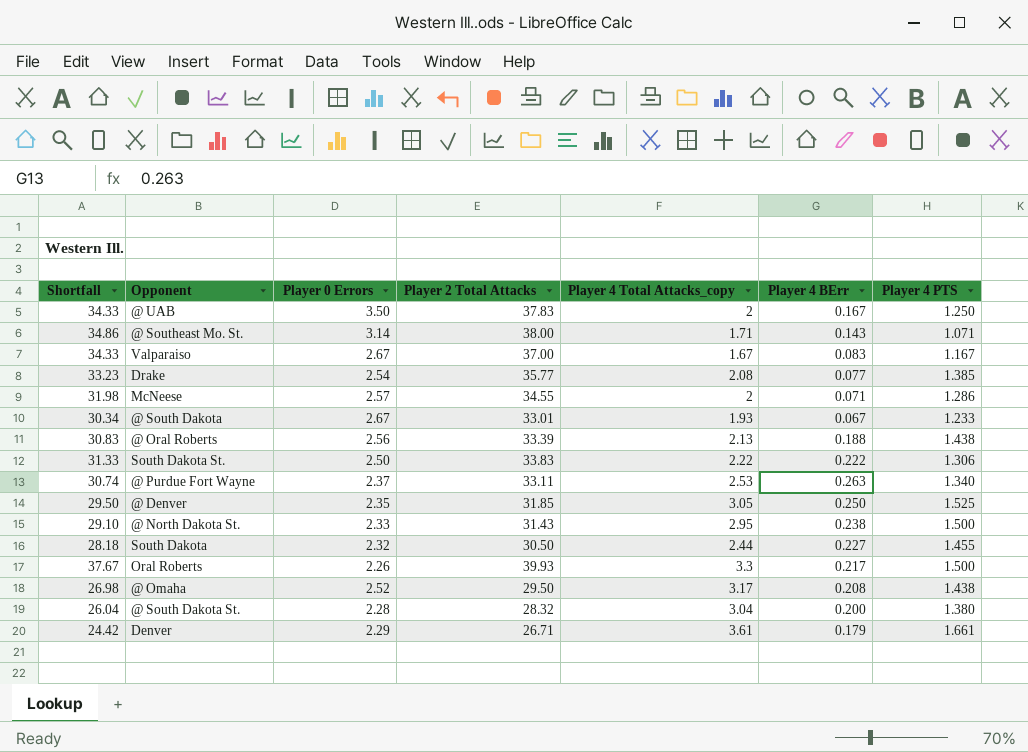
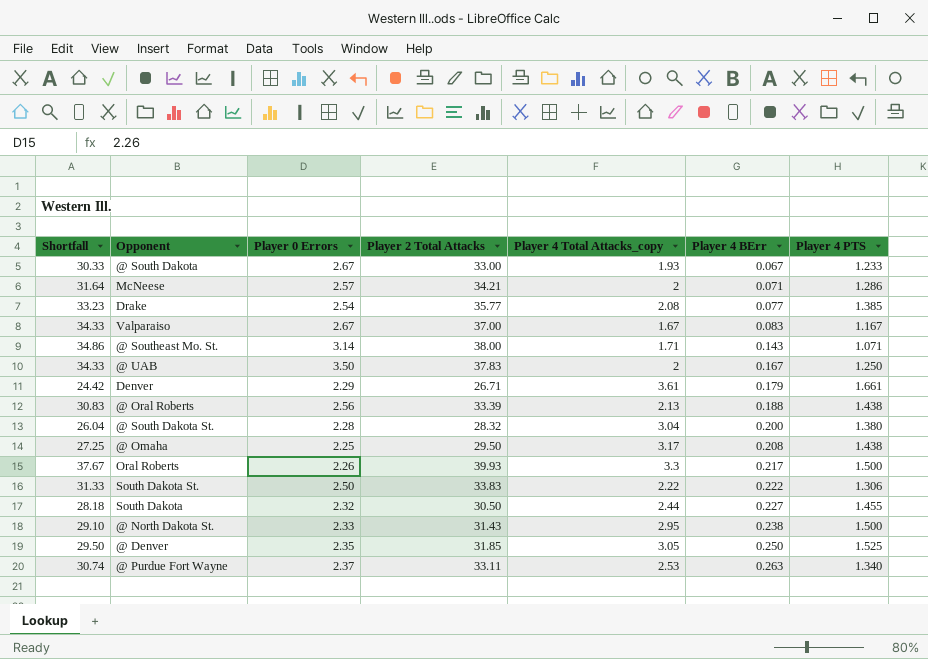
row order: none -> Player 4 BErr ascending
@ South Dakota | Shortfall: 30.34 -> 30.33
@ South Dakota | Player 2 Total Attacks: 33.01 -> 33.00
McNeese | Shortfall: 31.98 -> 31.64
McNeese | Player 2 Total Attacks: 34.55 -> 34.21
@ Omaha | Shortfall: 26.98 -> 27.25
@ Omaha | Player 0 Errors: 2.52 -> 2.25

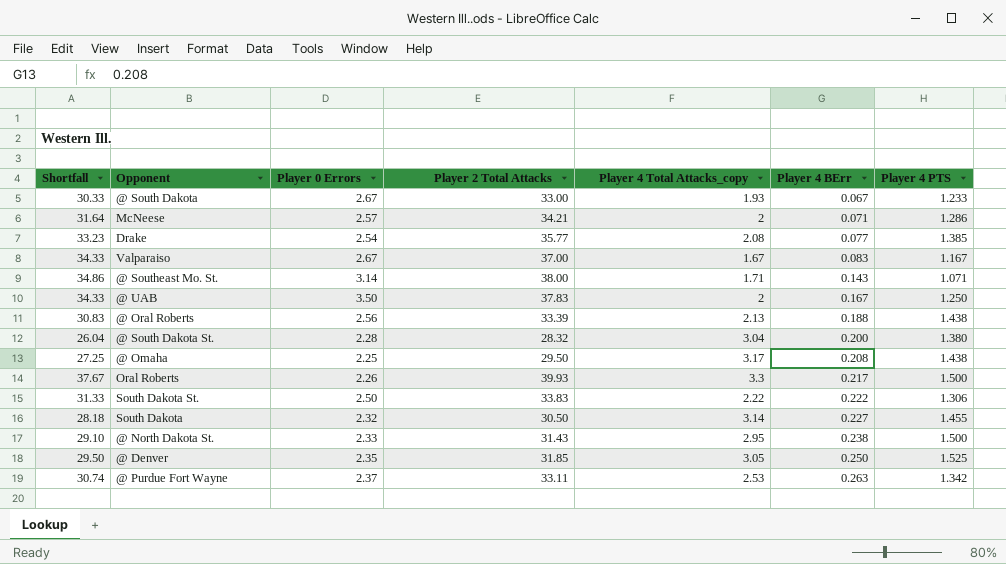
row Denver: 24.42 | 2.29 | 26.71 | 3.61 | 0.179 | 1.661 -> none
South Dakota | Player 4 Total Attacks_copy: 2.44 -> 3.14
@ Purdue Fort Wayne | Player 4 PTS: 1.340 -> 1.342

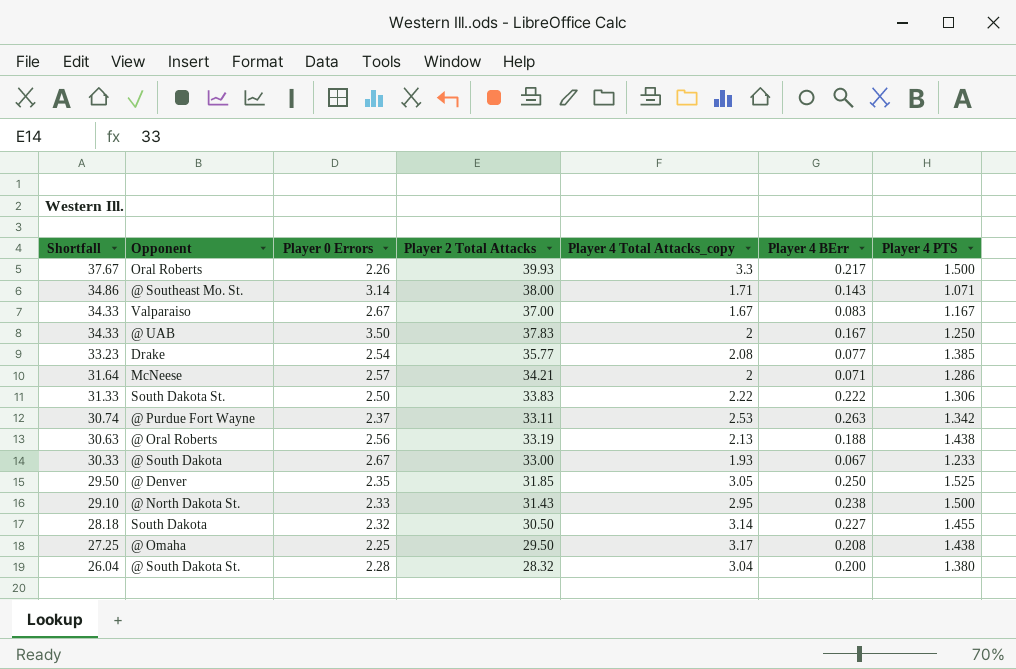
row order: Player 4 BErr ascending -> Shortfall descending
@ Oral Roberts | Shortfall: 30.83 -> 30.63
@ Oral Roberts | Player 2 Total Attacks: 33.39 -> 33.19

